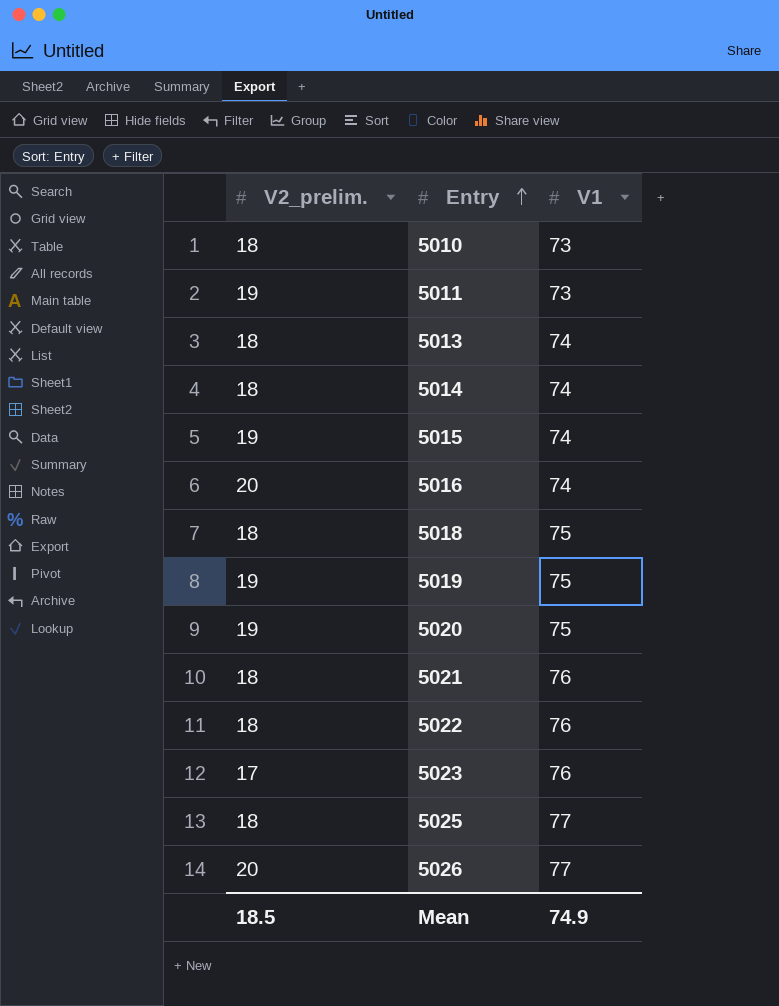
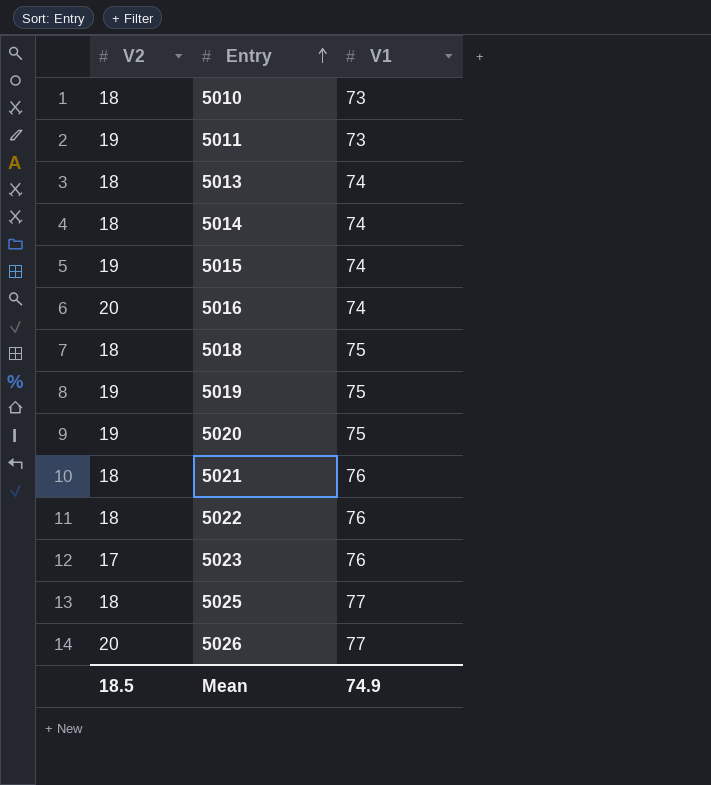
column name: V2_prelim. -> V2

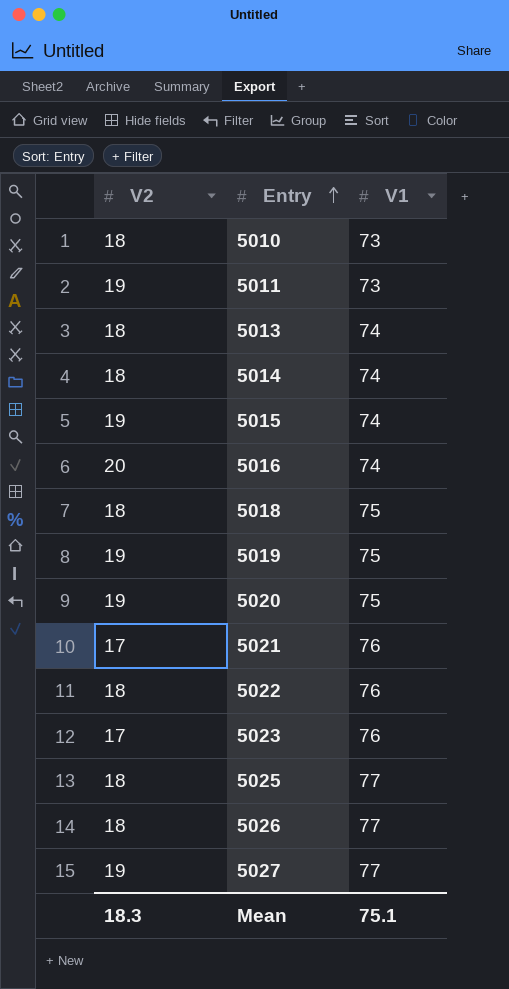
5021 | V2: 18 -> 17
5026 | V2: 20 -> 18
row 5027: none -> 19 | 77
Mean | V2: 18.5 -> 18.3
Mean | V1: 74.9 -> 75.1

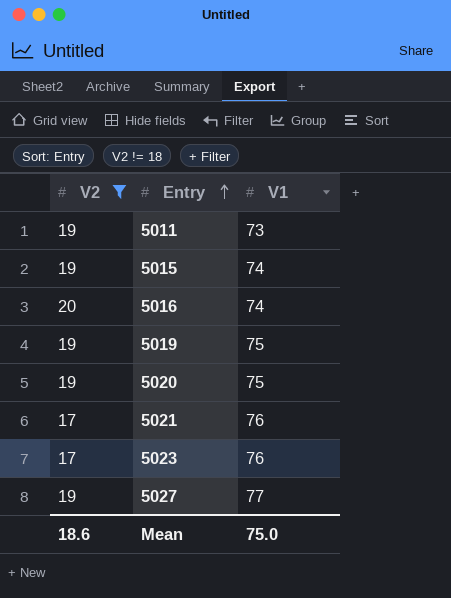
filter: none -> V2 != 18
Mean | V2: 18.3 -> 18.6
Mean | V1: 75.1 -> 75.0

